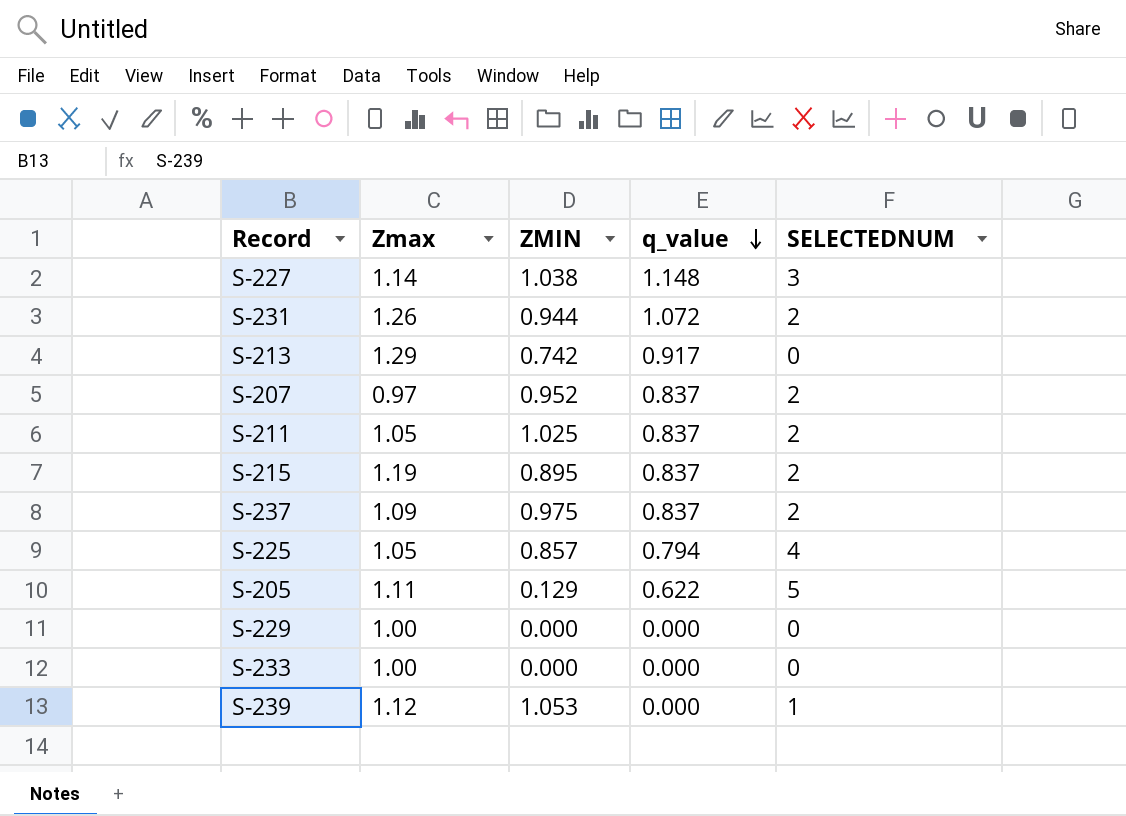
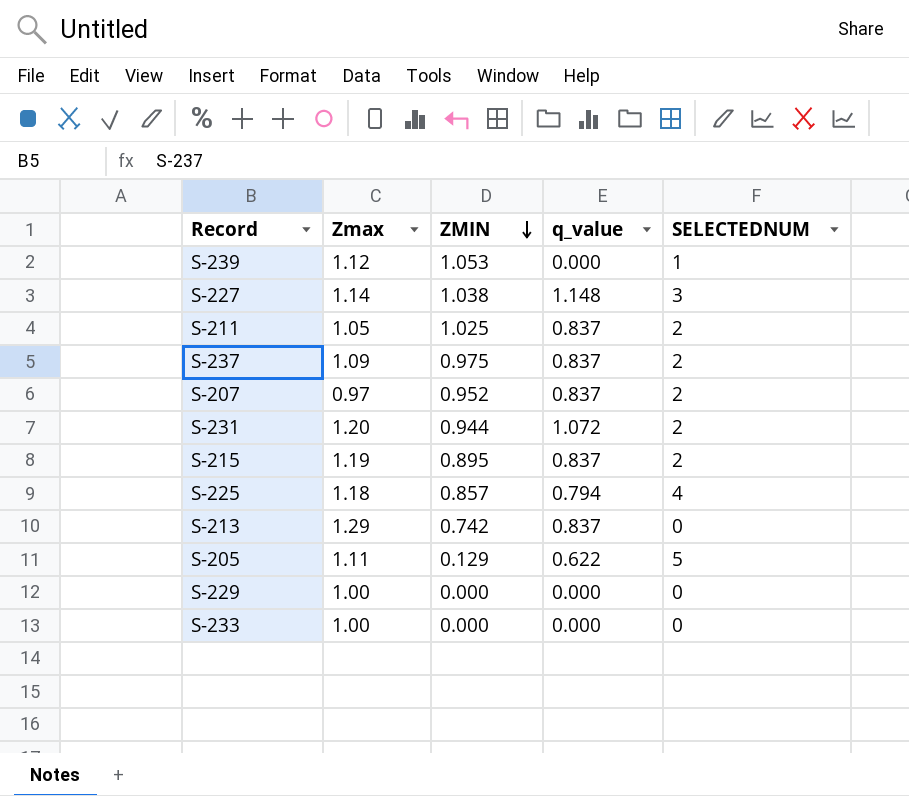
row order: q_value descending -> ZMIN descending
S-231 | Zmax: 1.26 -> 1.20
S-225 | Zmax: 1.05 -> 1.18
S-213 | q_value: 0.917 -> 0.837

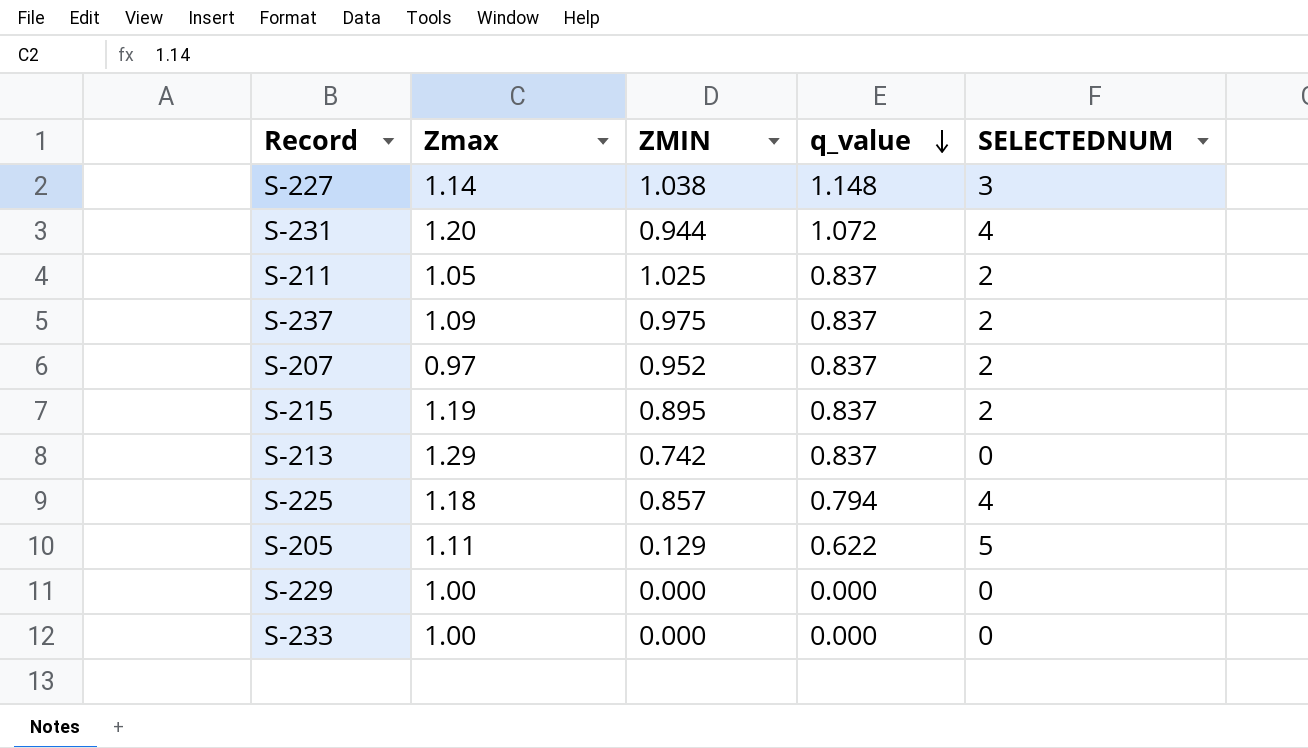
row order: ZMIN descending -> q_value descending
row S-239: 1.12 | 1.053 | 0.000 | 1 -> none
S-231 | SELECTEDNUM: 2 -> 4

